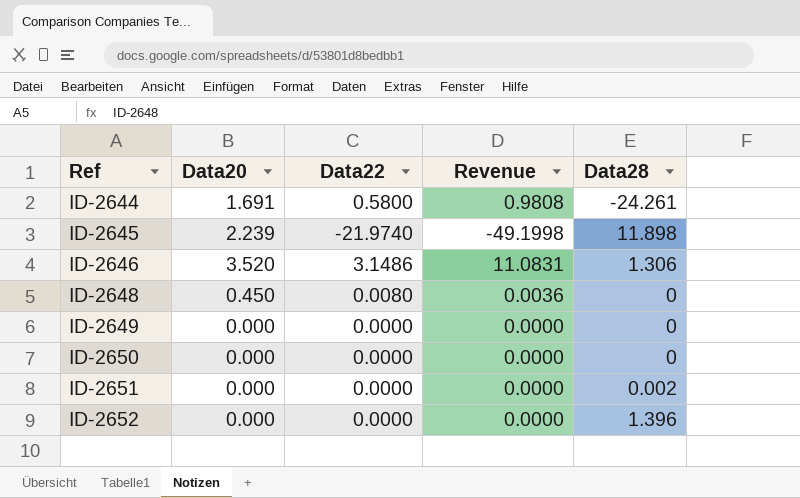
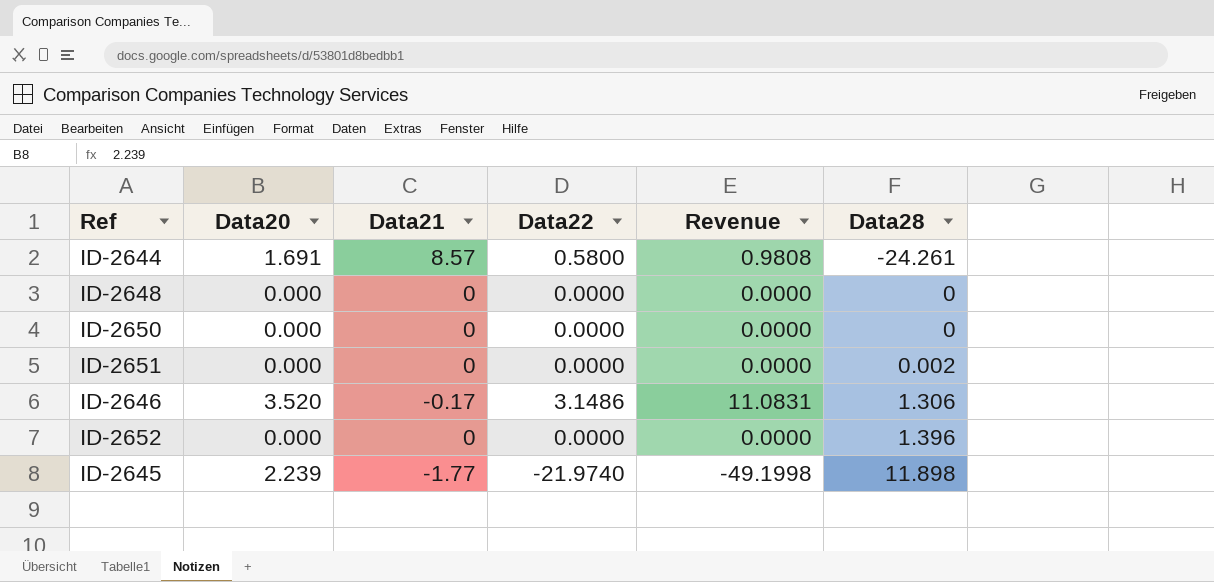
row order: Ref ascending -> Data28 ascending
column Data21 | position: none -> 3
row ID-2649: 0.000 | 0.0000 | 0.0000 | 0 -> none
ID-2648 | Data20: 0.450 -> 0.000
ID-2648 | Data22: 0.0080 -> 0.0000
ID-2648 | Revenue: 0.0036 -> 0.0000

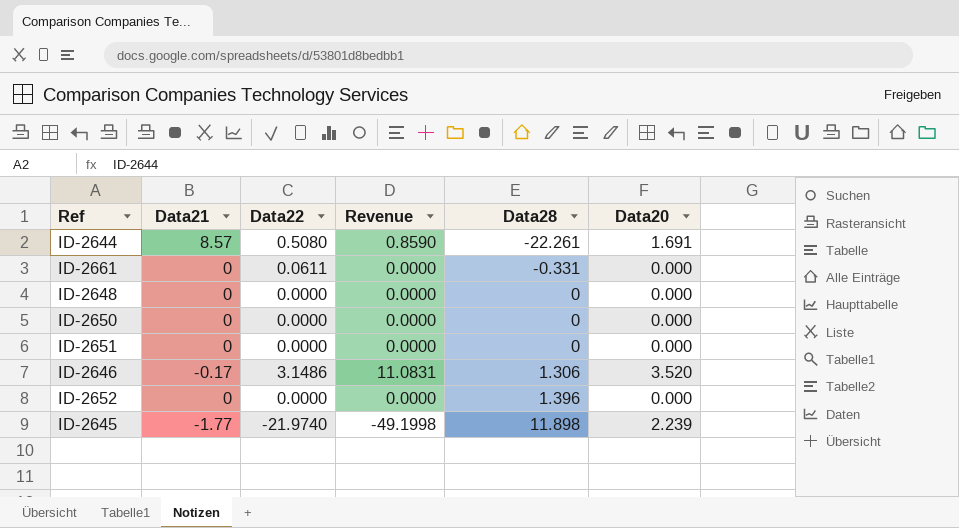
column Data20 | position: 2 -> 6
ID-2644 | Data22: 0.5800 -> 0.5080
ID-2644 | Revenue: 0.9808 -> 0.8590
ID-2644 | Data28: -24.261 -> -22.261
row ID-2661: none -> 0 | 0.0611 | 0.0000 | -0.331 | 0.000
ID-2651 | Data28: 0.002 -> 0

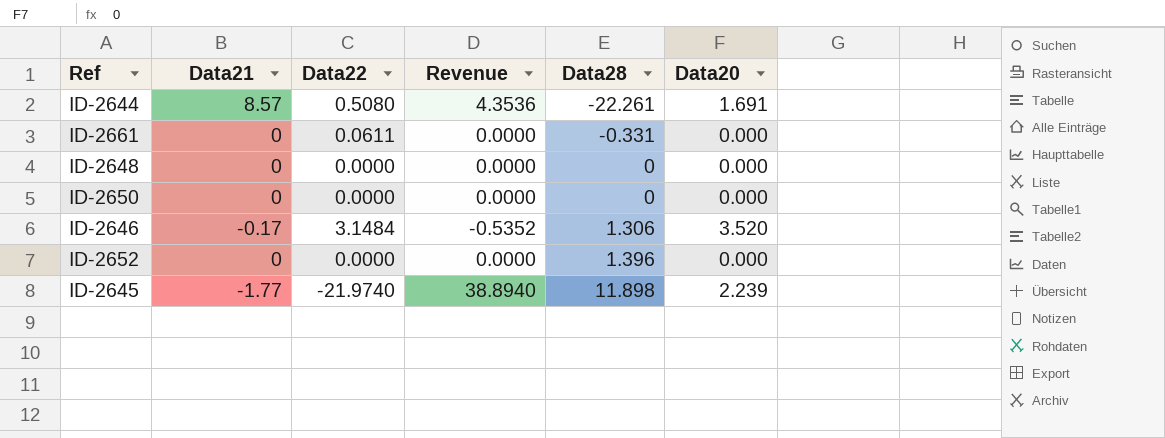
column Revenue | formula: [Data22] * [Data20] -> [Data21] * [Data22]
row ID-2651: 0 | 0.0000 | 0.0000 | 0 | 0.000 -> none
ID-2646 | Data22: 3.1486 -> 3.1484

